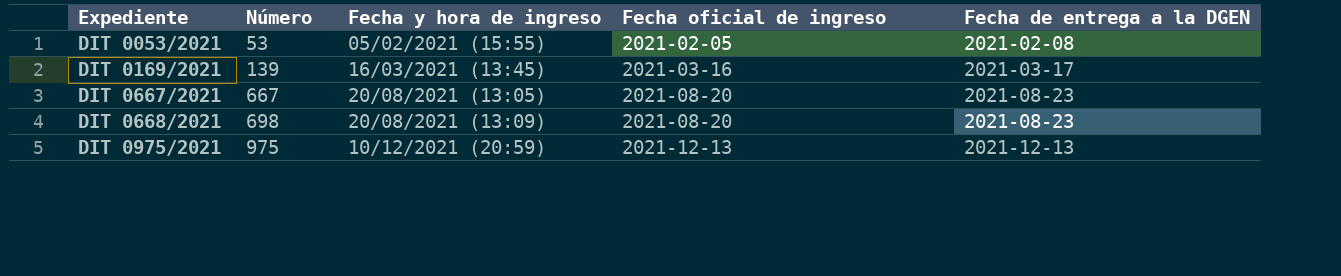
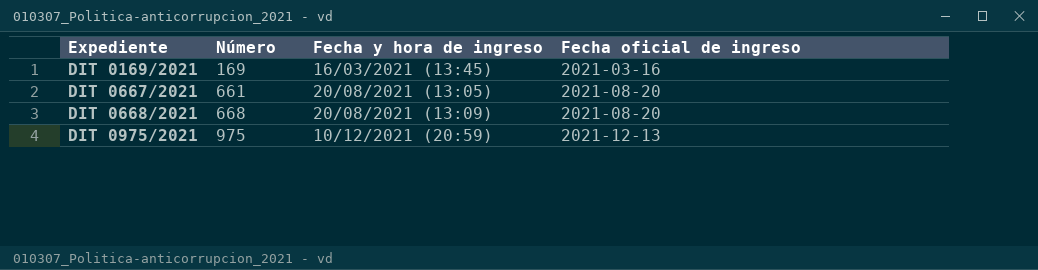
column Fecha de entrega a la DGEN | position: 5 -> none
row DIT 0053/2021: 53 | 05/02/2021 (15:55) | 2021-02-05 | 2021-02-08 -> none
DIT 0169/2021 | Número: 139 -> 169
DIT 0667/2021 | Número: 667 -> 661
DIT 0668/2021 | Número: 698 -> 668

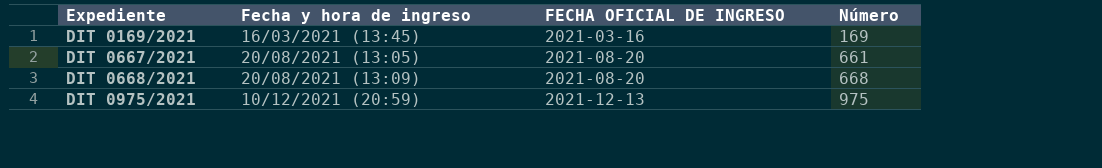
column name: Fecha oficial de ingreso -> FECHA OFICIAL DE INGRESO
column Número | position: 2 -> 4

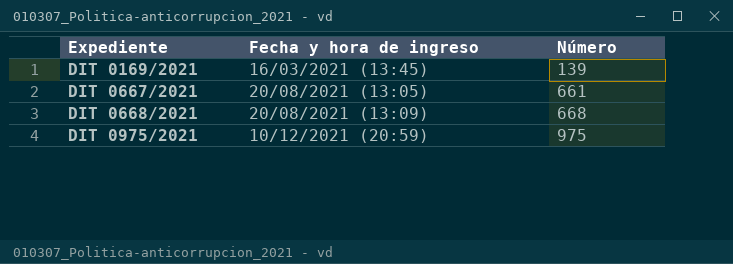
column FECHA OFICIAL DE INGRESO | position: 3 -> none
DIT 0169/2021 | Número: 169 -> 139

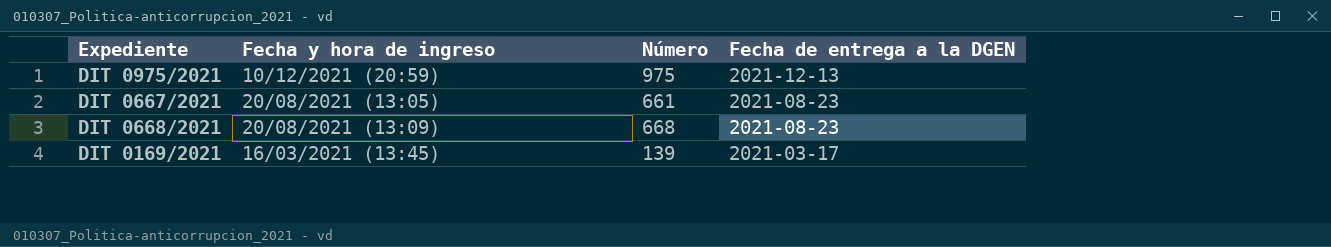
row order: Expediente ascending -> Fecha de entrega a la DGEN descending
column Fecha de entrega a la DGEN | position: none -> 4

